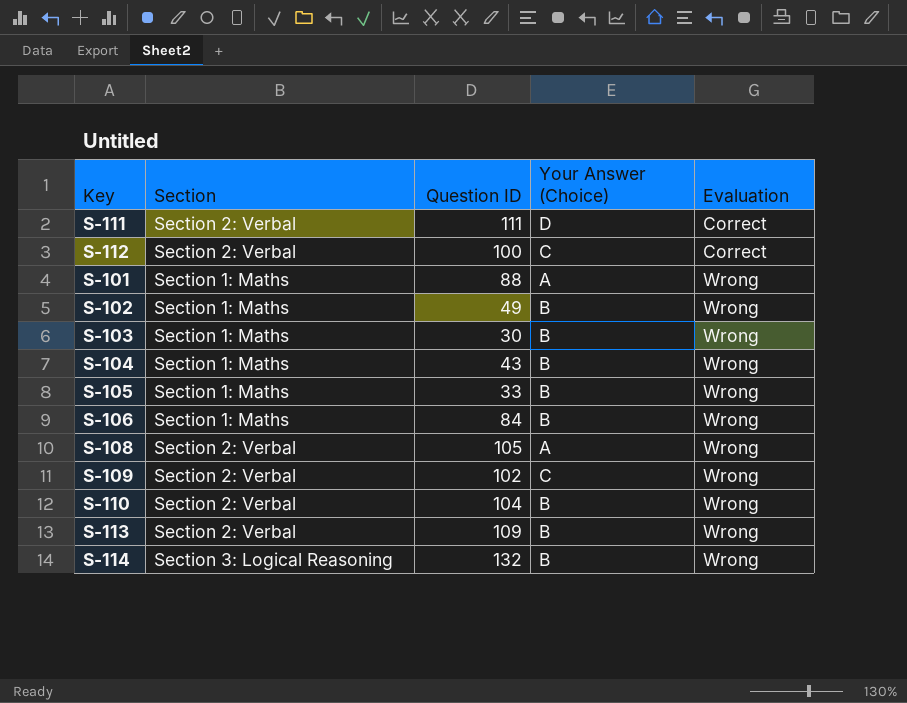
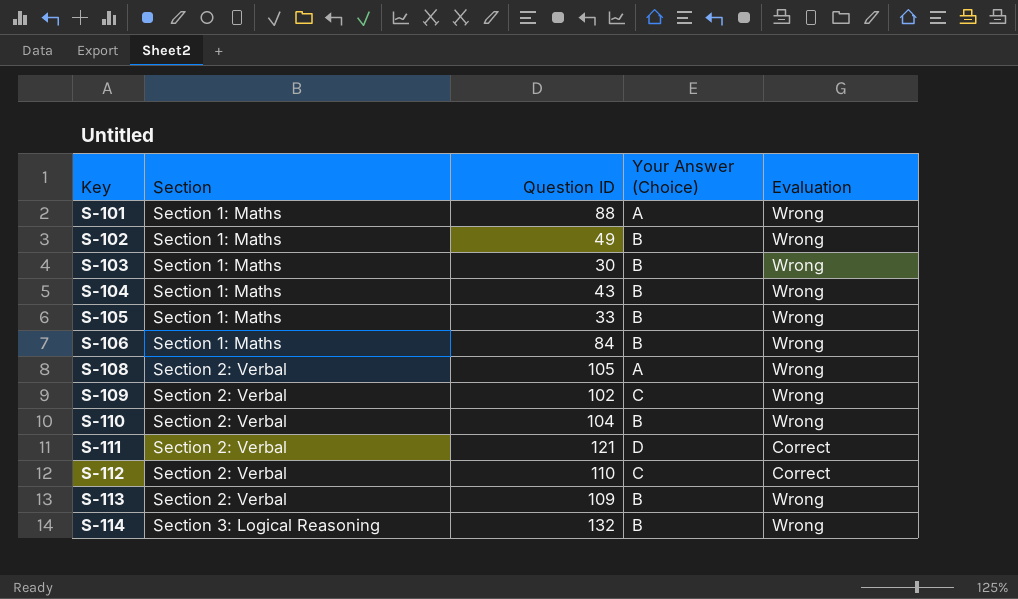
row order: Evaluation ascending -> Key ascending
S-111 | Question ID: 111 -> 121
S-112 | Question ID: 100 -> 110

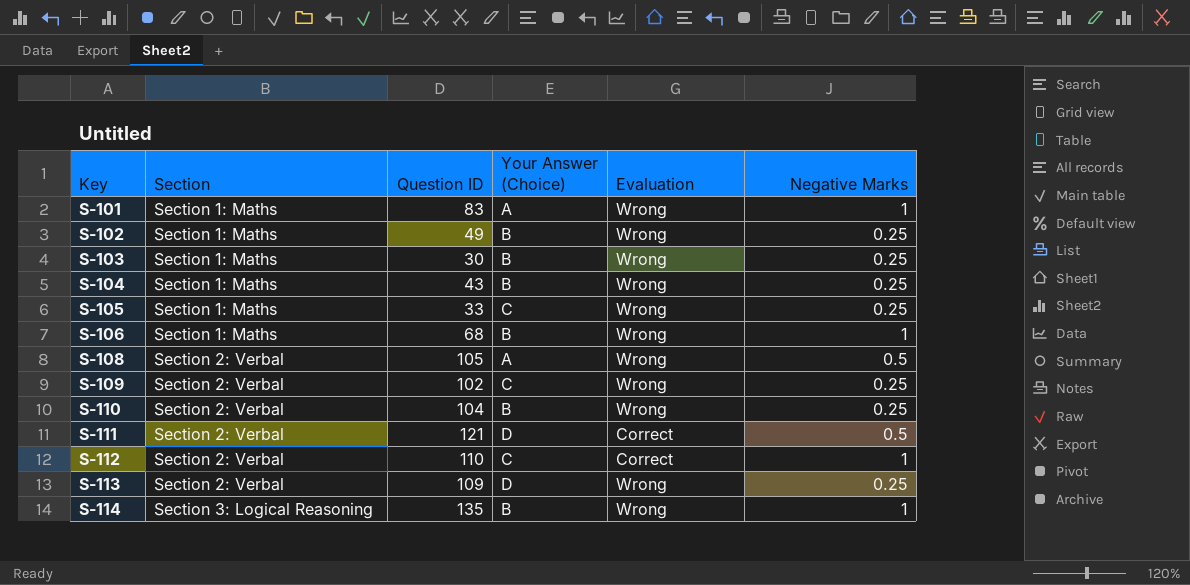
column Negative Marks | position: none -> 6
S-101 | Question ID: 88 -> 83
S-105 | Your Answer (Choice): B -> C
S-106 | Question ID: 84 -> 68
S-113 | Your Answer (Choice): B -> D
S-114 | Question ID: 132 -> 135

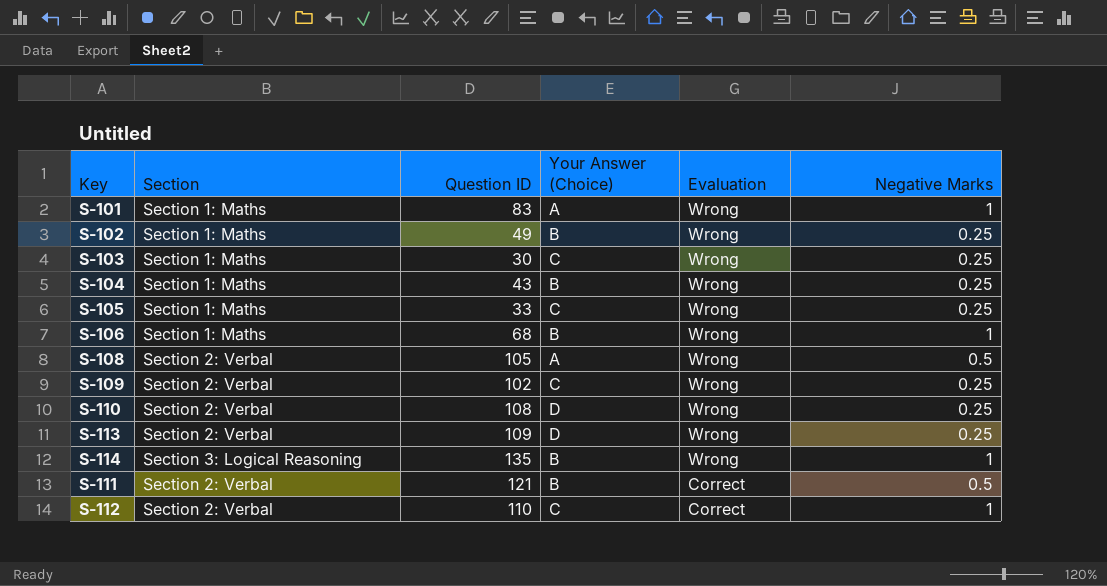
row order: Key ascending -> Evaluation descending
S-103 | Your Answer (Choice): B -> C
S-110 | Question ID: 104 -> 108
S-110 | Your Answer (Choice): B -> D
S-111 | Your Answer (Choice): D -> B

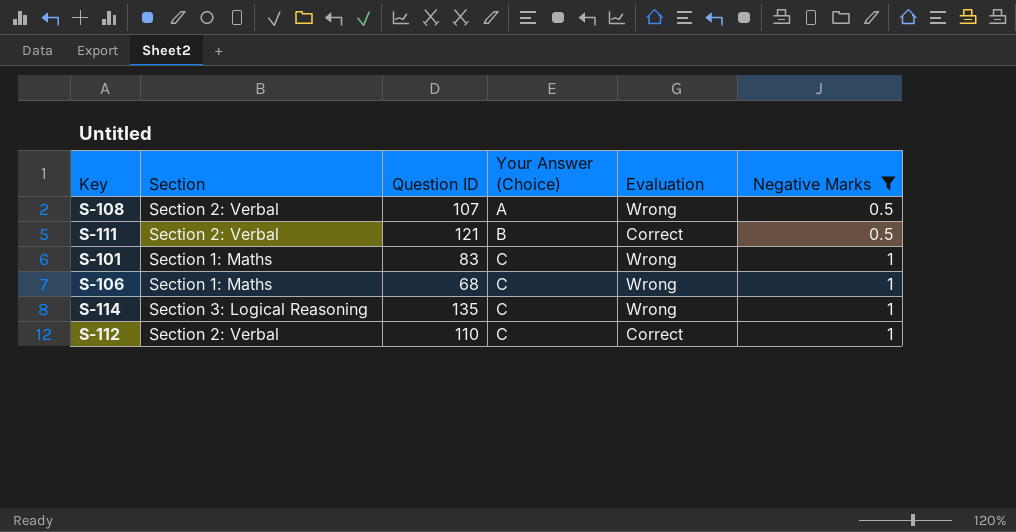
filter: none -> Negative Marks != 0.25
row order: Evaluation descending -> Your Answer (Choice) ascending
S-108 | Question ID: 105 -> 107
S-101 | Your Answer (Choice): A -> C
S-106 | Your Answer (Choice): B -> C
S-114 | Your Answer (Choice): B -> C

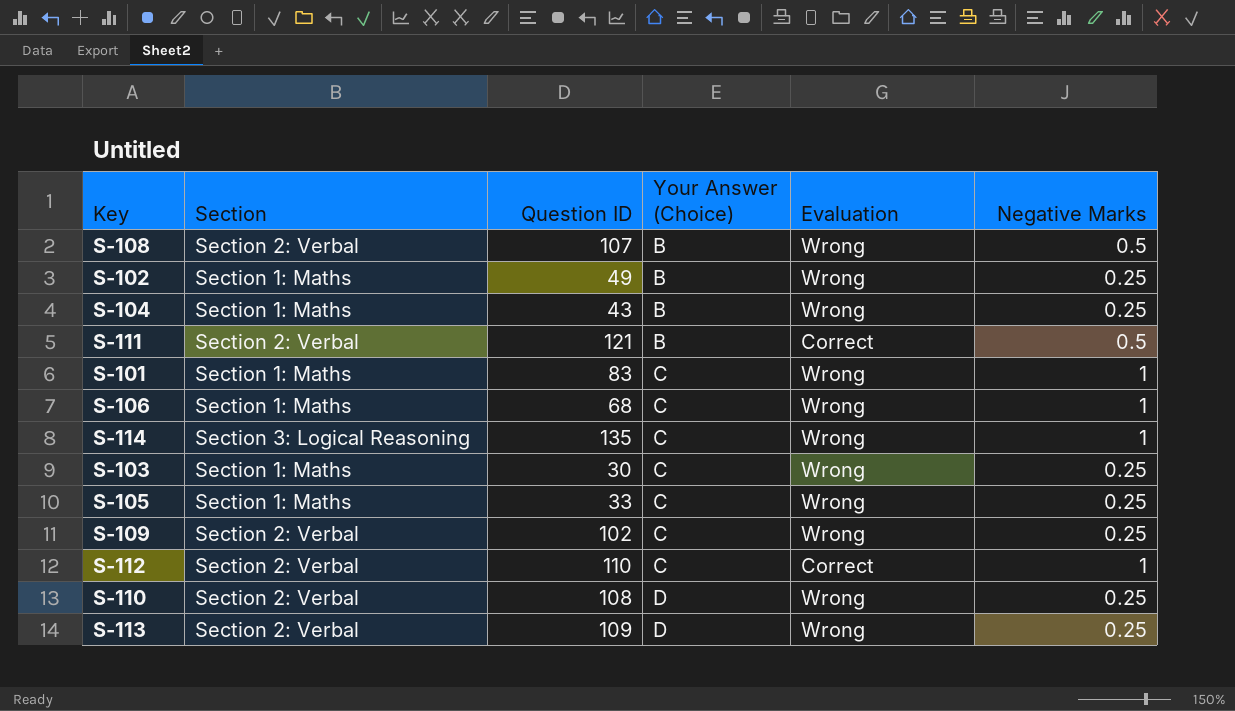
filter: Negative Marks != 0.25 -> none
S-108 | Your Answer (Choice): A -> B

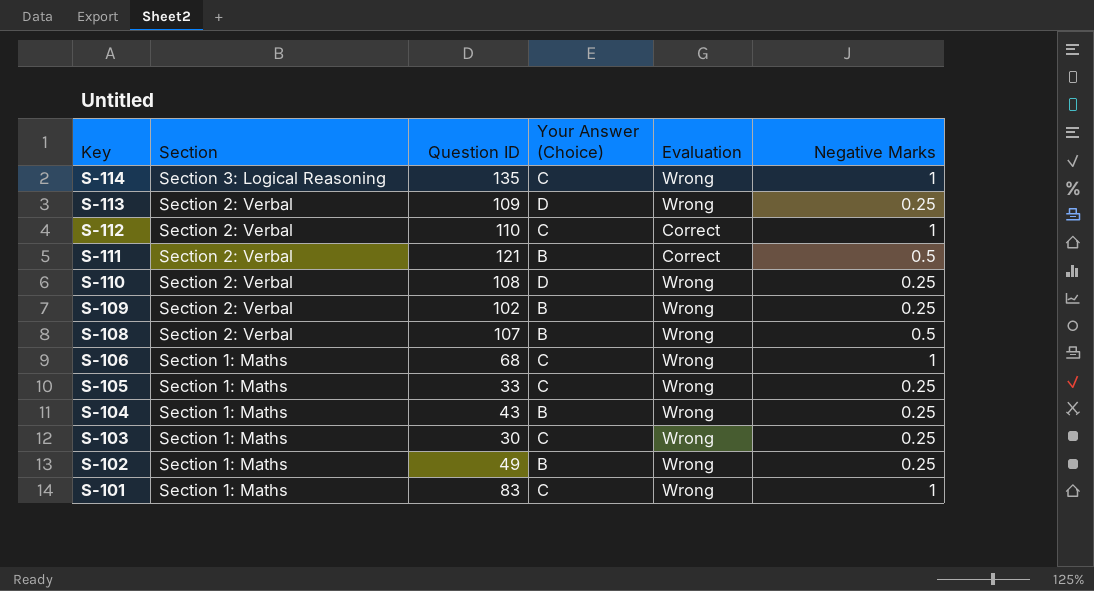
row order: Your Answer (Choice) ascending -> Key descending
S-109 | Your Answer (Choice): C -> B

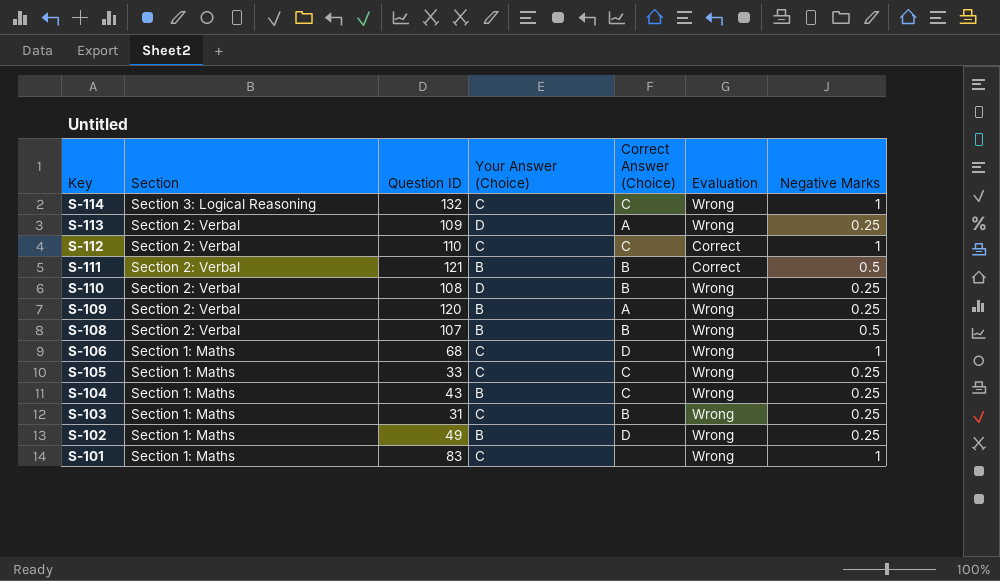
column Correct Answer (Choice) | position: none -> 5
S-114 | Question ID: 135 -> 132
S-109 | Question ID: 102 -> 120
S-103 | Question ID: 30 -> 31

